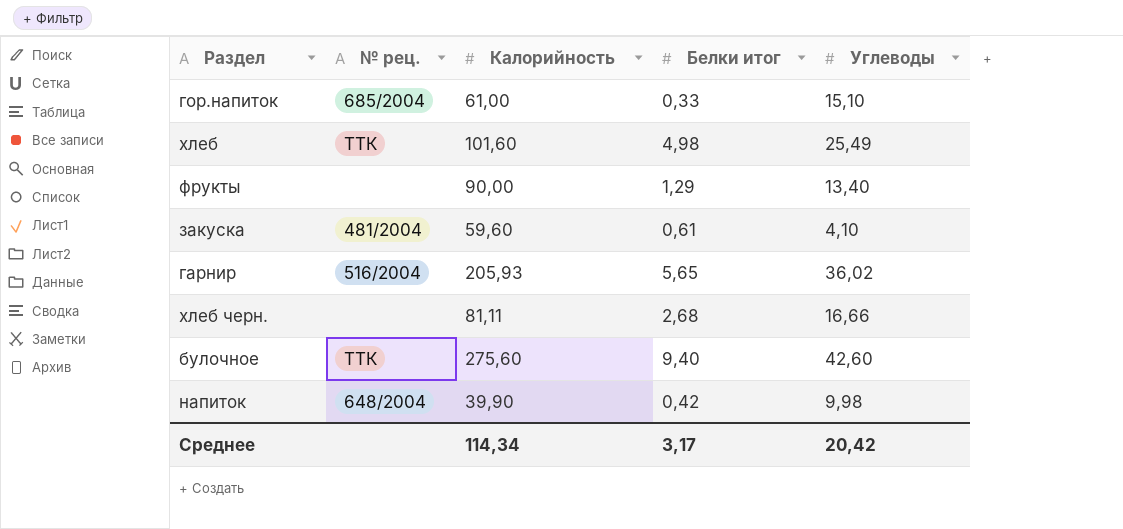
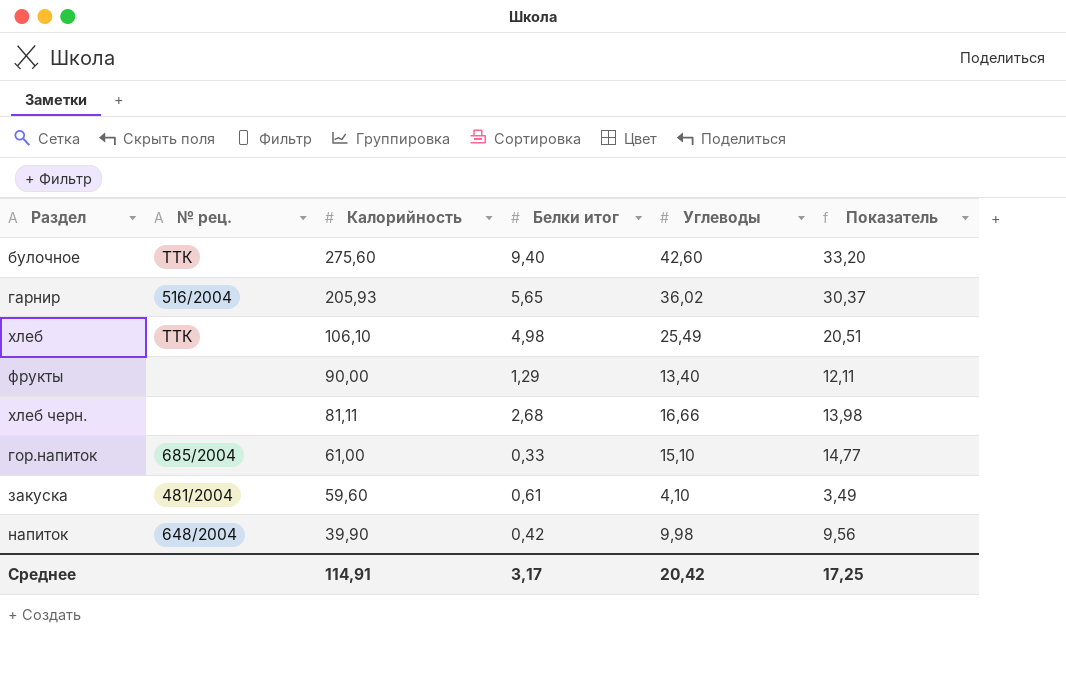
row order: none -> Калорийность descending
column Показатель | formula: none -> [Углеводы] - [Белки итог]
хлеб | Калорийность: 101,60 -> 106,10
Среднее | Калорийность: 114,34 -> 114,91

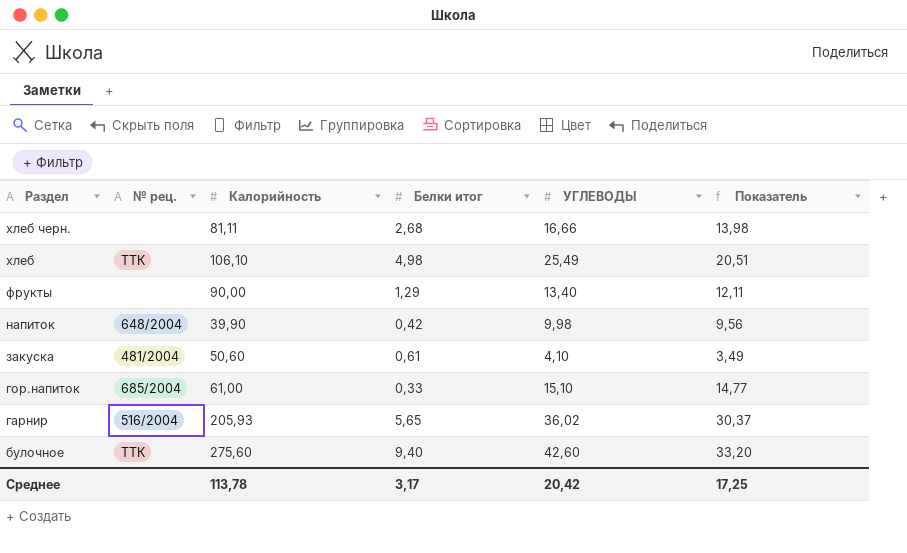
row order: Калорийность descending -> Раздел descending
column name: Углеводы -> УГЛЕВОДЫ
закуска | Калорийность: 59,60 -> 50,60
Среднее | Калорийность: 114,91 -> 113,78

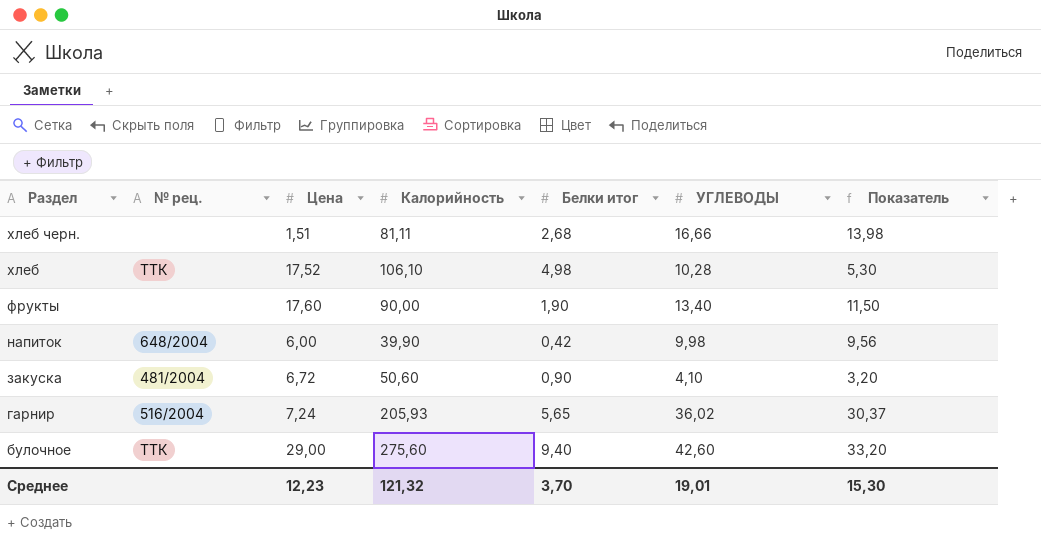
column Цена | position: none -> 3
row гор.напиток: 685/2004 | 61,00 | 0,33 | 15,10 | 14,77 -> none
хлеб | УГЛЕВОДЫ: 25,49 -> 10,28
хлеб | Показатель: 20,51 -> 5,30
фрукты | Белки итог: 1,29 -> 1,90
фрукты | Показатель: 12,11 -> 11,50
закуска | Белки итог: 0,61 -> 0,90
закуска | Показатель: 3,49 -> 3,20
Среднее | Калорийность: 113,78 -> 121,32
Среднее | Белки итог: 3,17 -> 3,70
Среднее | УГЛЕВОДЫ: 20,42 -> 19,01
Среднее | Показатель: 17,25 -> 15,30

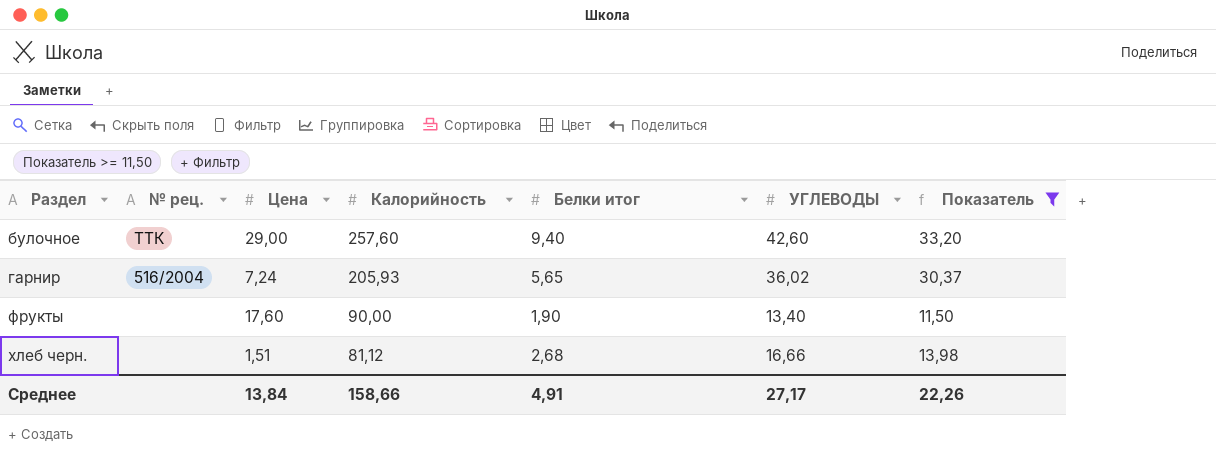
filter: none -> Показатель >= 11,50
row order: Раздел descending -> Раздел ascending
булочное | Калорийность: 275,60 -> 257,60
хлеб черн. | Калорийность: 81,11 -> 81,12
Среднее | Цена: 12,23 -> 13,84
Среднее | Калорийность: 121,32 -> 158,66
Среднее | Белки итог: 3,70 -> 4,91
Среднее | УГЛЕВОДЫ: 19,01 -> 27,17
Среднее | Показатель: 15,30 -> 22,26

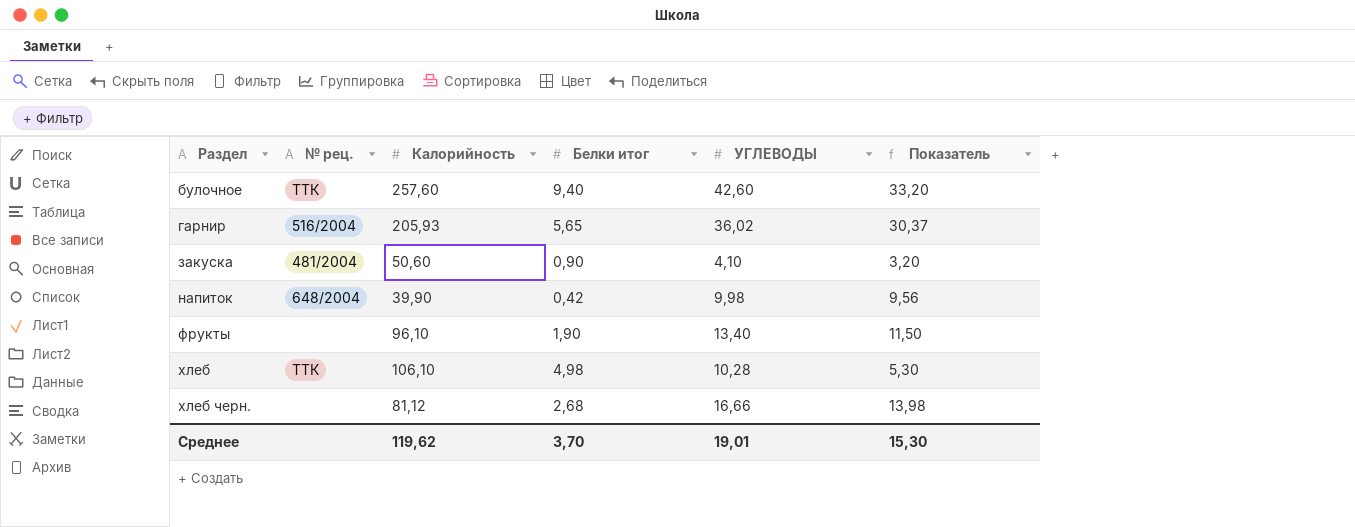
filter: Показатель >= 11,50 -> none
column Цена | position: 3 -> none
фрукты | Калорийность: 90,00 -> 96,10
Среднее | Калорийность: 158,66 -> 119,62
Среднее | Белки итог: 4,91 -> 3,70
Среднее | УГЛЕВОДЫ: 27,17 -> 19,01
Среднее | Показатель: 22,26 -> 15,30

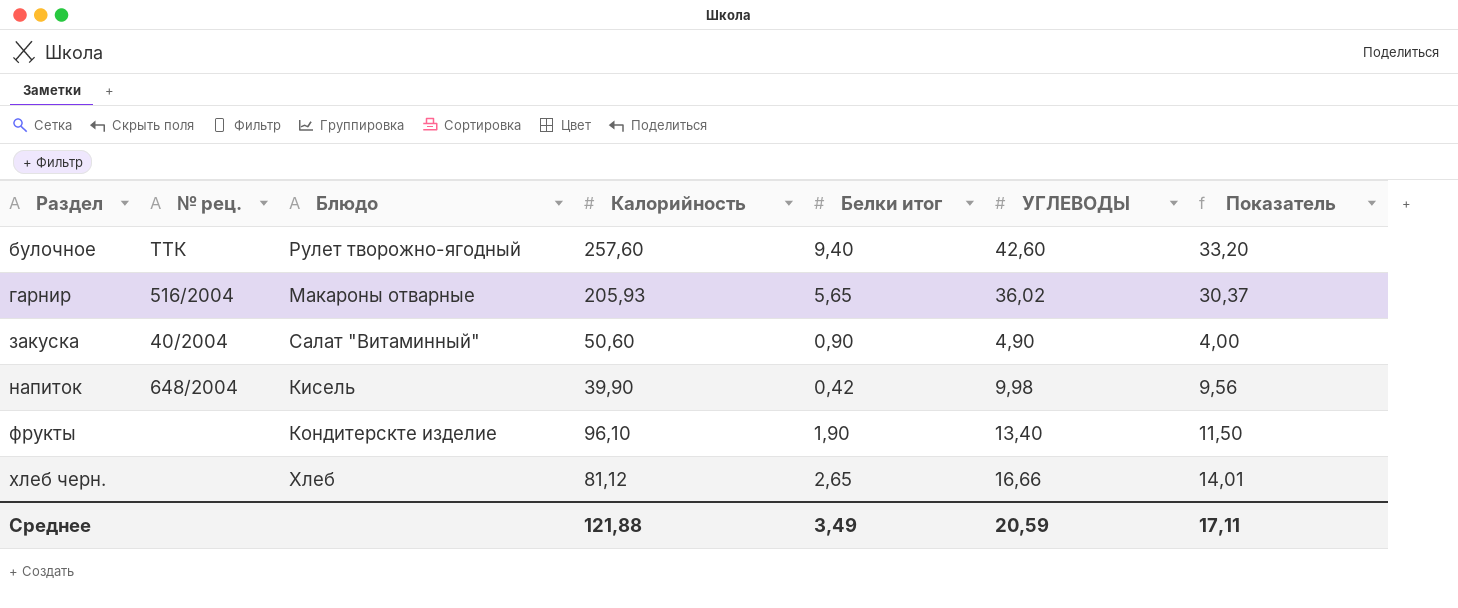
column Блюдо | position: none -> 3
row хлеб: ТТК | 106,10 | 4,98 | 10,28 | 5,30 -> none
закуска | № рец.: 481/2004 -> 40/2004
закуска | УГЛЕВОДЫ: 4,10 -> 4,90
закуска | Показатель: 3,20 -> 4,00
хлеб черн. | Белки итог: 2,68 -> 2,65
хлеб черн. | Показатель: 13,98 -> 14,01
Среднее | Калорийность: 119,62 -> 121,88
Среднее | Белки итог: 3,70 -> 3,49
Среднее | УГЛЕВОДЫ: 19,01 -> 20,59
Среднее | Показатель: 15,30 -> 17,11

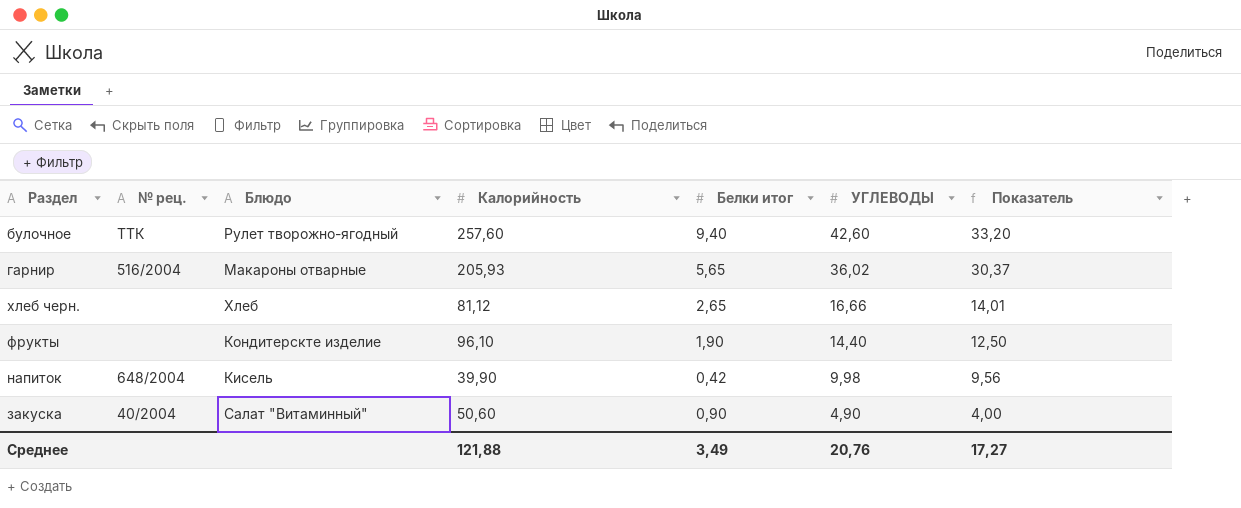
row order: Раздел ascending -> УГЛЕВОДЫ descending
фрукты | УГЛЕВОДЫ: 13,40 -> 14,40
фрукты | Показатель: 11,50 -> 12,50
Среднее | УГЛЕВОДЫ: 20,59 -> 20,76
Среднее | Показатель: 17,11 -> 17,27

